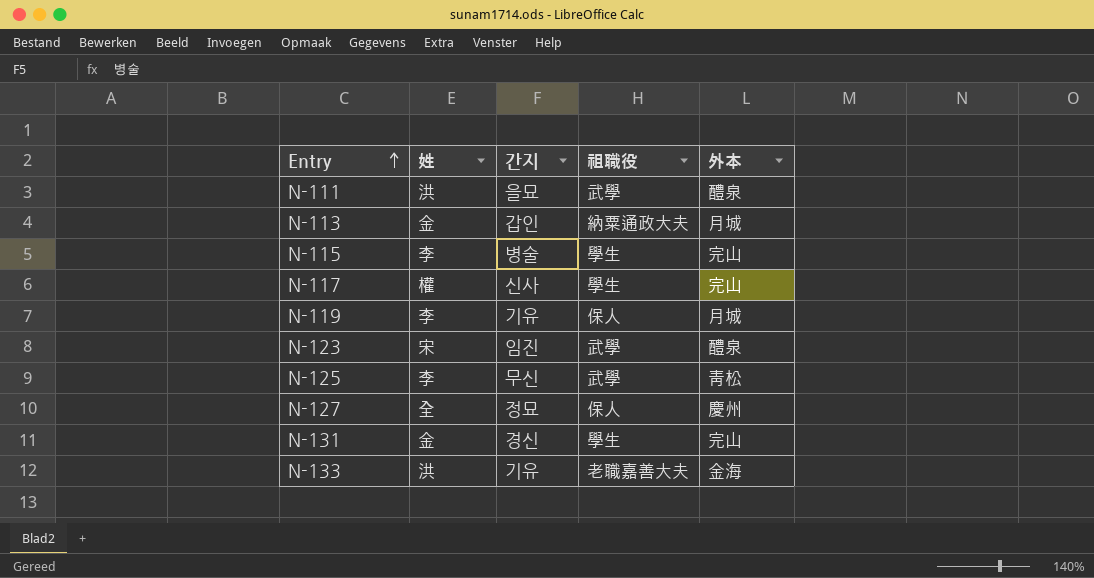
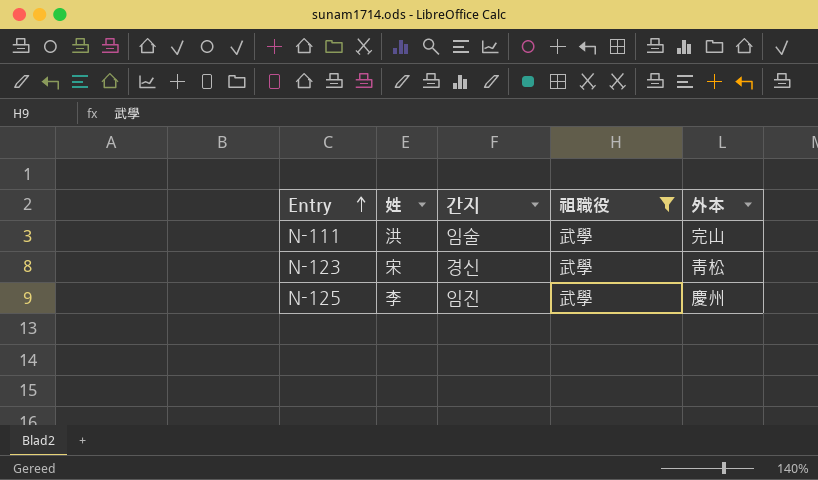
filter: none -> 祖職役 = 武學
N-111 | 간지: 을묘 -> 임술
N-111 | 外本: 醴泉 -> 完山
N-123 | 간지: 임진 -> 경신
N-123 | 外本: 醴泉 -> 靑松
N-125 | 간지: 무신 -> 임진
N-125 | 外本: 靑松 -> 慶州

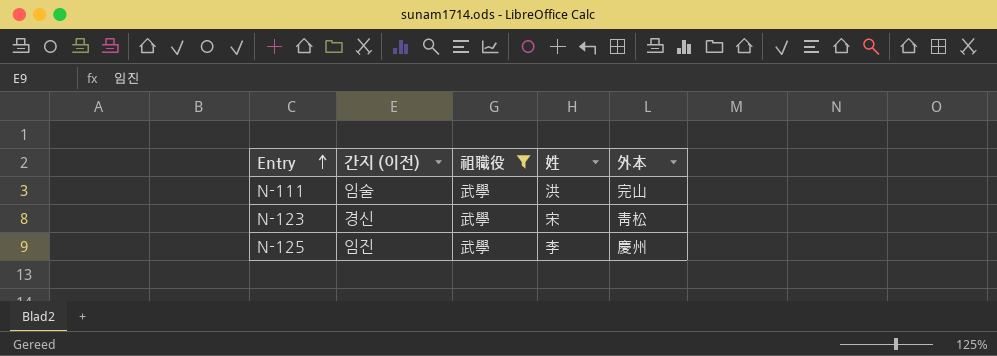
column name: 간지 -> 간지 (이전)
column 姓 | position: 2 -> 4

